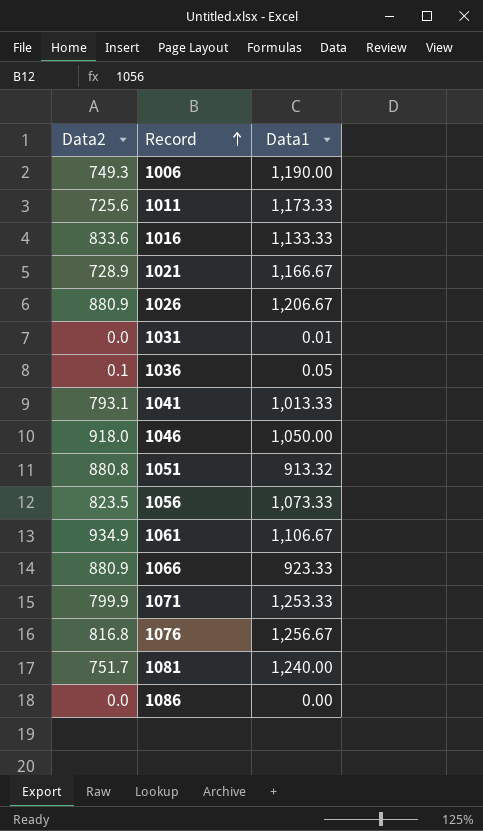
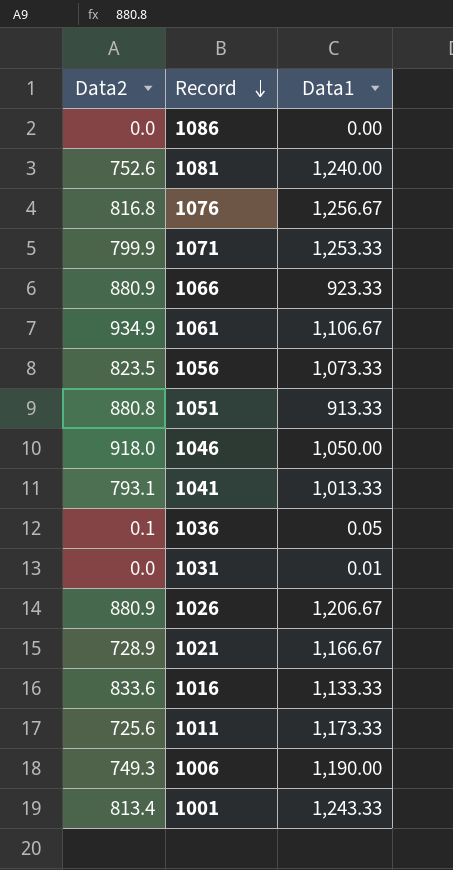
row order: Record ascending -> Record descending
1081 | Data2: 751.7 -> 752.6
1051 | Data1: 913.32 -> 913.33
row 1001: none -> 813.4 | 1,243.33

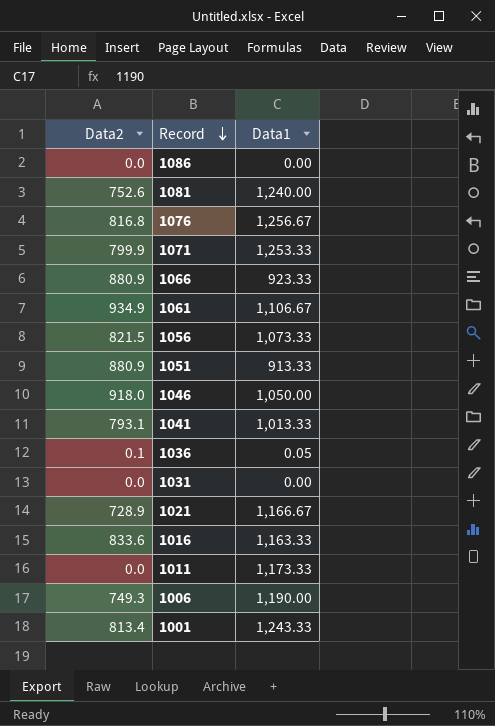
row 1026: 880.9 | 1,206.67 -> none
1056 | Data2: 823.5 -> 821.5
1051 | Data2: 880.8 -> 880.9
1031 | Data1: 0.01 -> 0.00
1016 | Data1: 1,133.33 -> 1,163.33
1011 | Data2: 725.6 -> 0.0

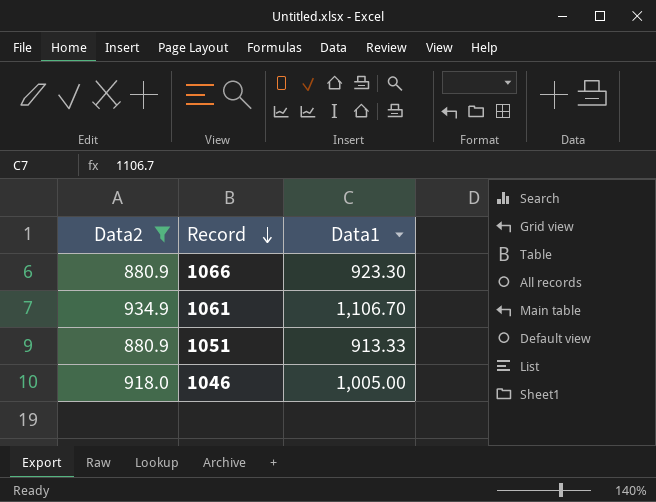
filter: none -> Data2 >= 880.9
1066 | Data1: 923.33 -> 923.30
1061 | Data1: 1,106.67 -> 1,106.70
1046 | Data1: 1,050.00 -> 1,005.00

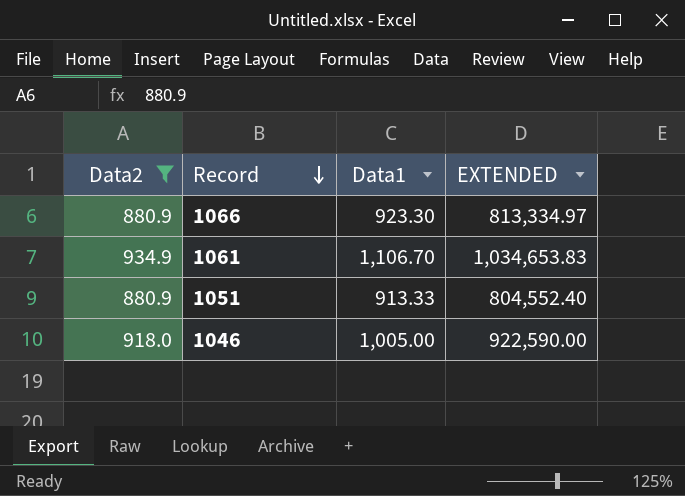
column EXTENDED | formula: none -> [Data2] * [Data1]

